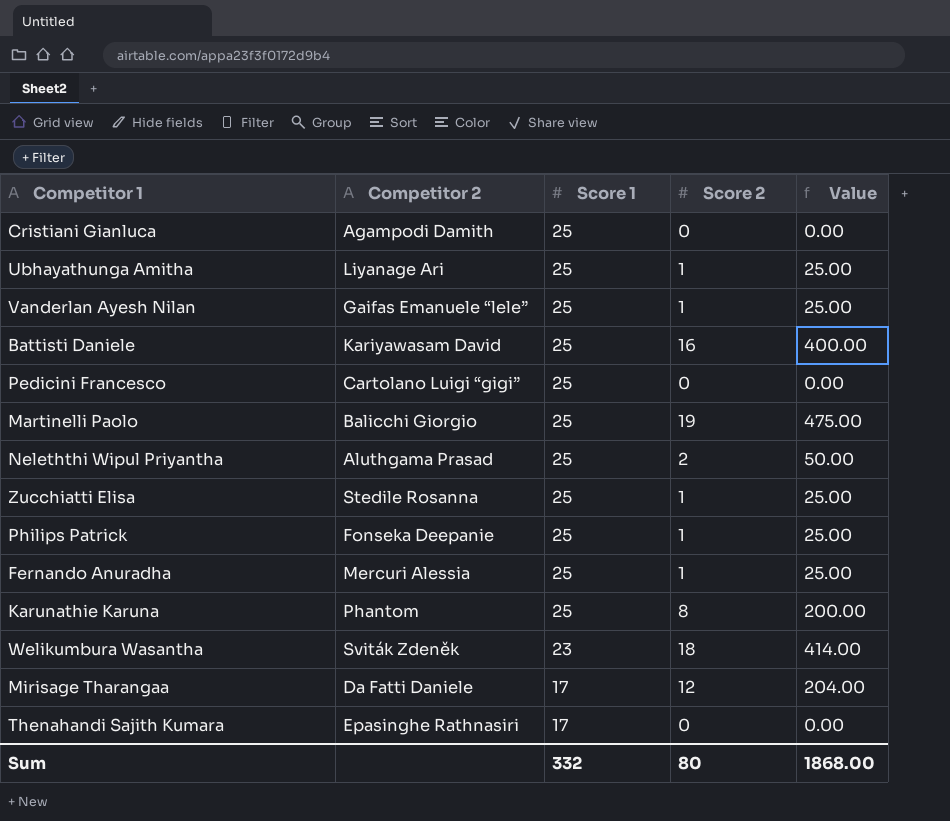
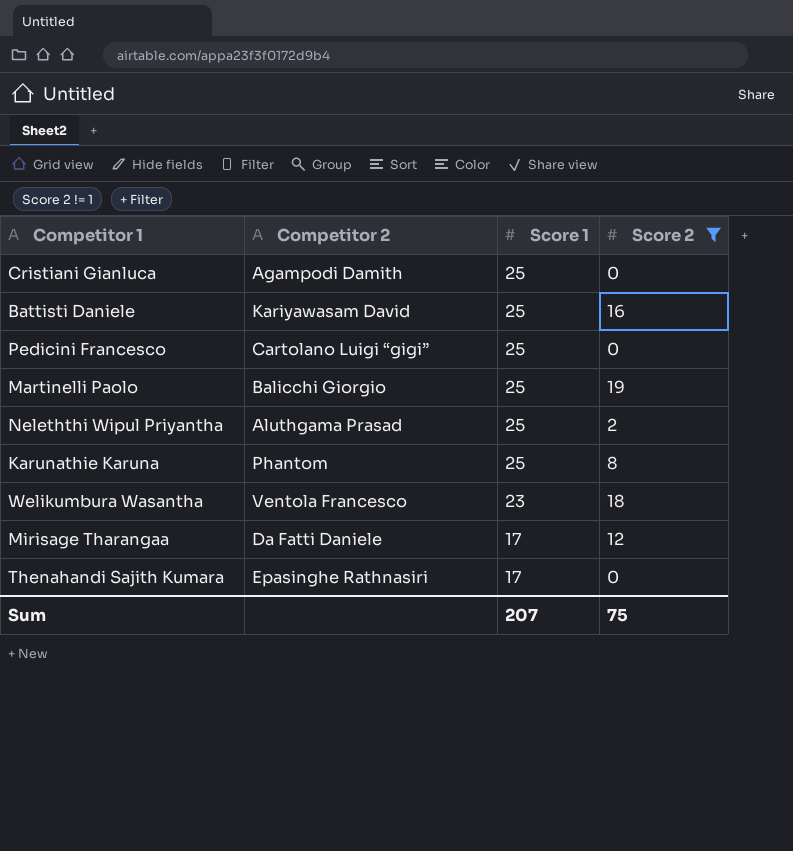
filter: none -> Score 2 != 1
column Value | formula: [Score 1] * [Score 2] -> none
Welikumbura Wasantha | Competitor 2: Sviták Zdeněk -> Ventola Francesco
Sum | Score 1: 332 -> 207
Sum | Score 2: 80 -> 75

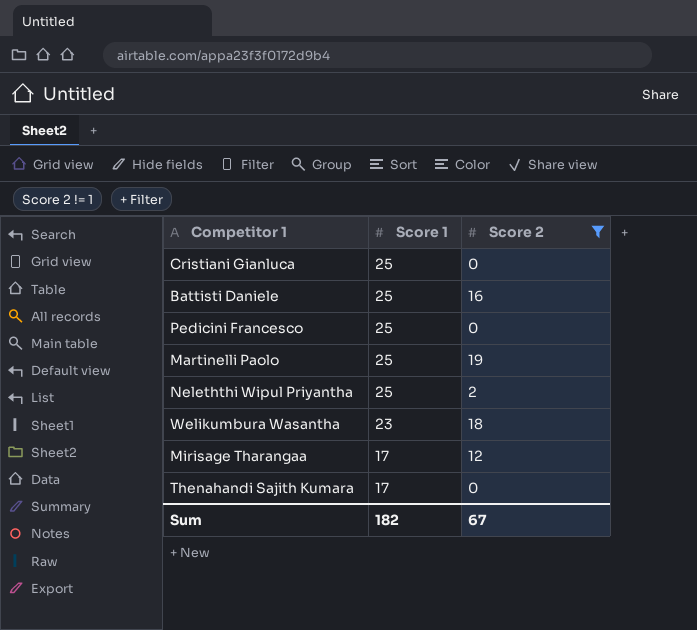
column Competitor 2 | position: 2 -> none
row Karunathie Karuna: Phantom | 25 | 8 -> none
Sum | Score 1: 207 -> 182
Sum | Score 2: 75 -> 67

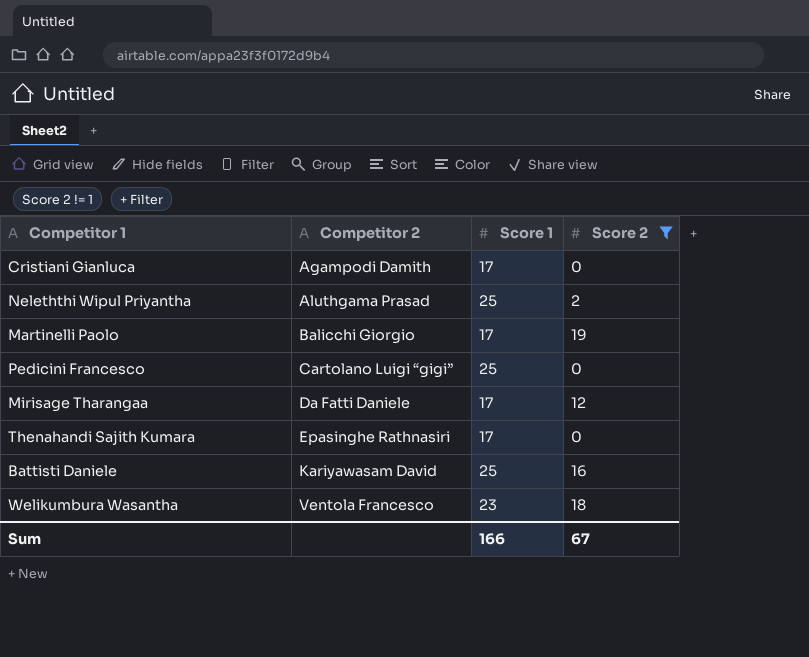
row order: Score 1 descending -> Competitor 2 ascending
column Competitor 2 | position: none -> 2
Cristiani Gianluca | Score 1: 25 -> 17
Martinelli Paolo | Score 1: 25 -> 17
Sum | Score 1: 182 -> 166

